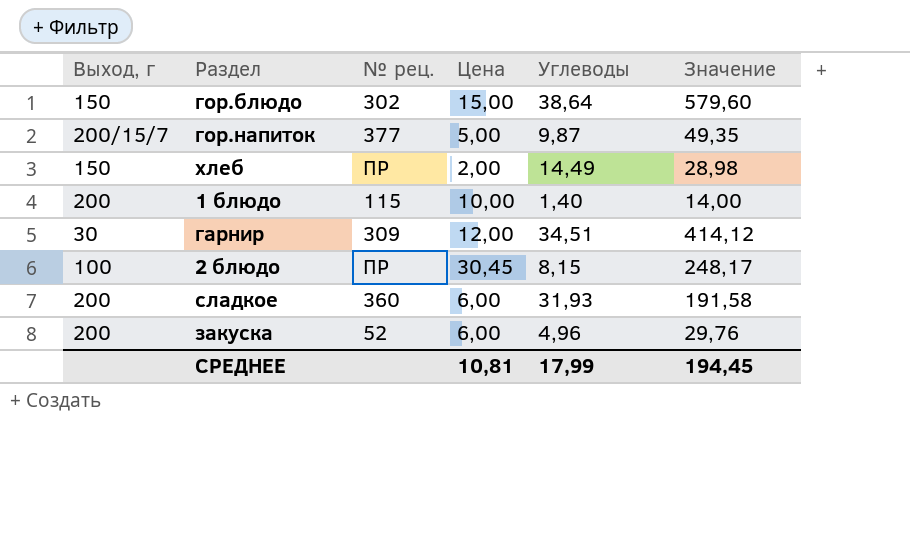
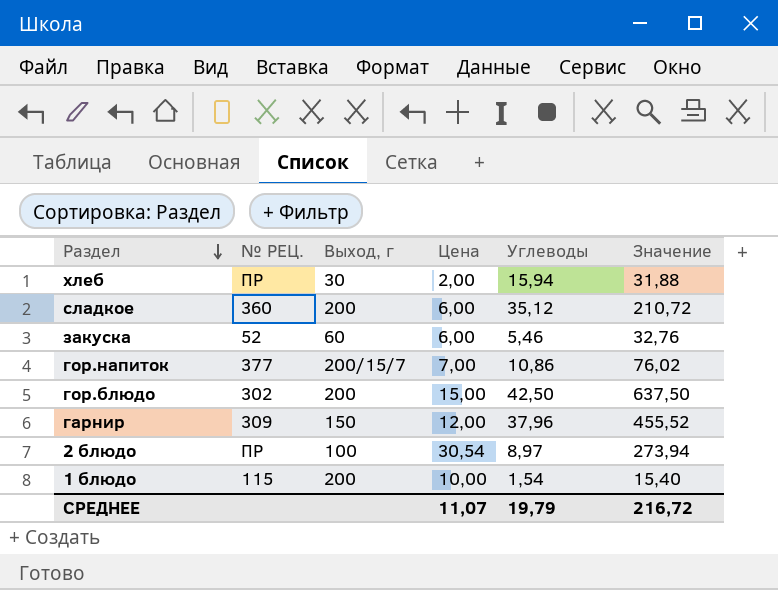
row order: none -> Раздел descending
column name: № рец. -> № РЕЦ.
column Выход, г | position: 1 -> 3
хлеб | Выход, г: 150 -> 30
хлеб | Углеводы: 14,49 -> 15,94
хлеб | Значение: 28,98 -> 31,88
сладкое | Углеводы: 31,93 -> 35,12
сладкое | Значение: 191,58 -> 210,72
закуска | Выход, г: 200 -> 60
закуска | Углеводы: 4,96 -> 5,46
закуска | Значение: 29,76 -> 32,76
гор.напиток | Цена: 5,00 -> 7,00
гор.напиток | Углеводы: 9,87 -> 10,86
гор.напиток | Значение: 49,35 -> 76,02
гор.блюдо | Выход, г: 150 -> 200
гор.блюдо | Углеводы: 38,64 -> 42,50
гор.блюдо | Значение: 579,60 -> 637,50
гарнир | Выход, г: 30 -> 150
гарнир | Углеводы: 34,51 -> 37,96
гарнир | Значение: 414,12 -> 455,52
2 блюдо | Цена: 30,45 -> 30,54
2 блюдо | Углеводы: 8,15 -> 8,97
2 блюдо | Значение: 248,17 -> 273,94
1 блюдо | Углеводы: 1,40 -> 1,54
1 блюдо | Значение: 14,00 -> 15,40
СРЕДНЕЕ | Цена: 10,81 -> 11,07
СРЕДНЕЕ | Углеводы: 17,99 -> 19,79
СРЕДНЕЕ | Значение: 194,45 -> 216,72

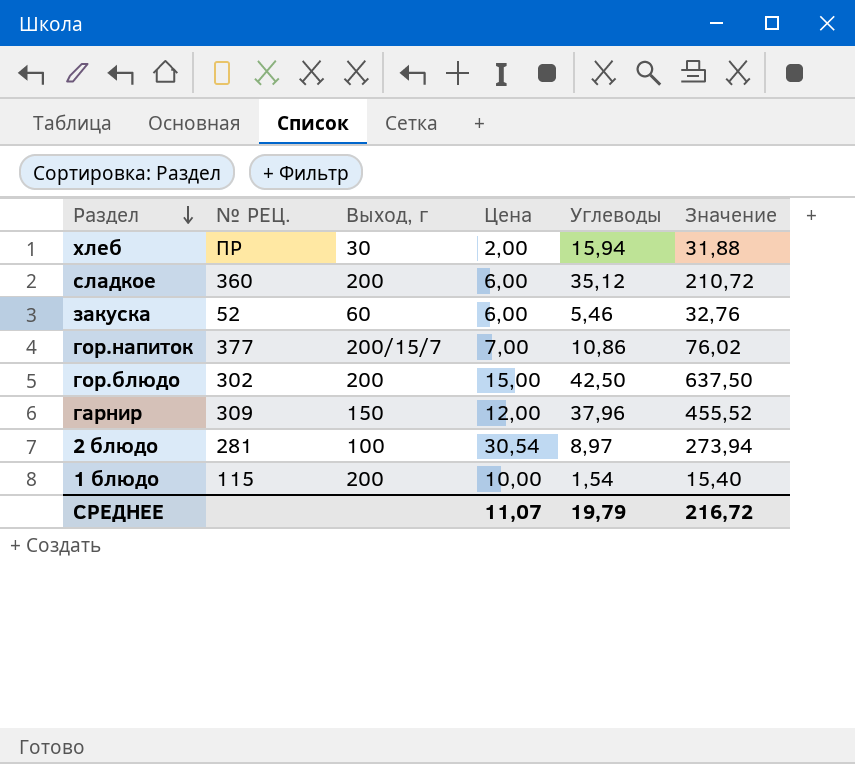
2 блюдо | № РЕЦ.: ПР -> 281

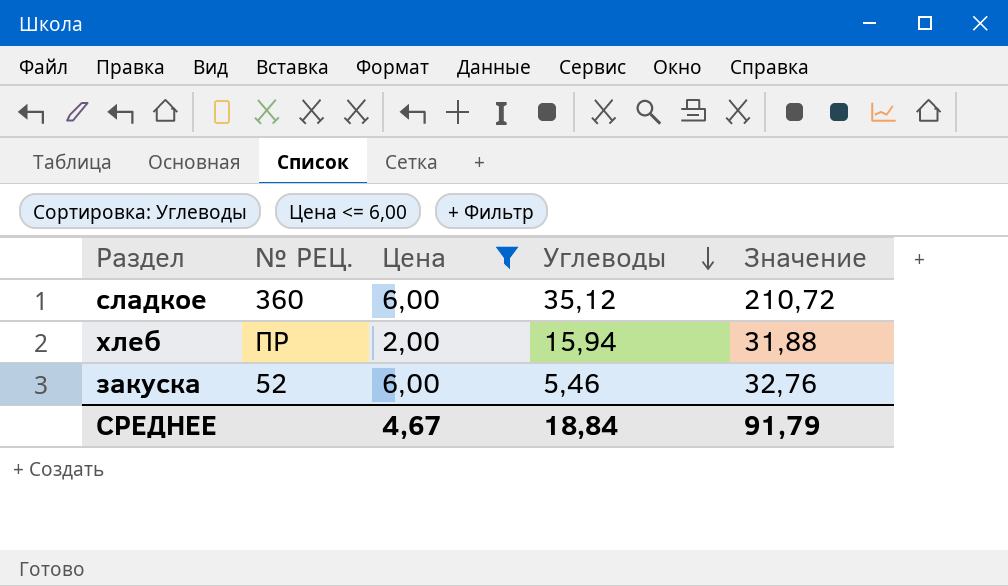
filter: none -> Цена <= 6,00
row order: Раздел descending -> Углеводы descending
column Выход, г | position: 3 -> none
СРЕДНЕЕ | Цена: 11,07 -> 4,67
СРЕДНЕЕ | Углеводы: 19,79 -> 18,84
СРЕДНЕЕ | Значение: 216,72 -> 91,79

